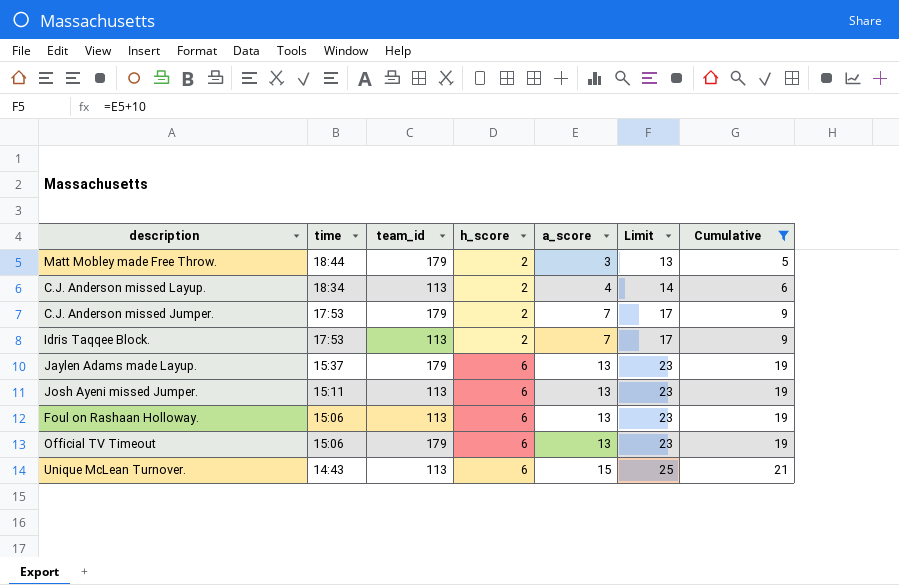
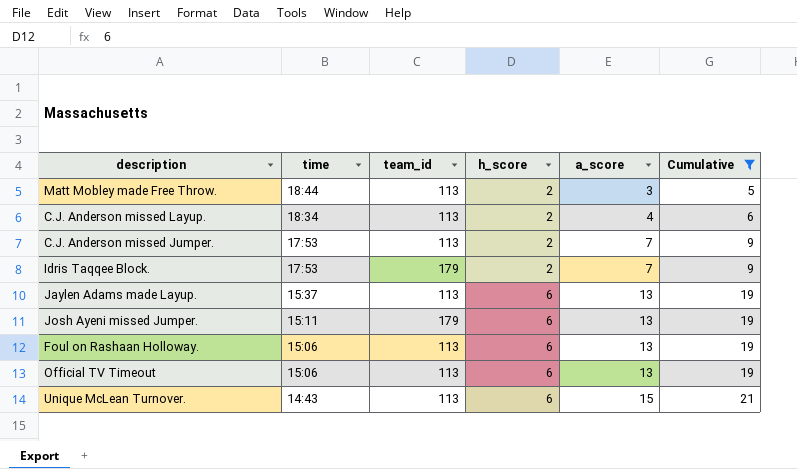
column Limit | formula: [a_score] + 10 -> none
Matt Mobley made Free Throw. | team_id: 179 -> 113
C.J. Anderson missed Jumper. | team_id: 179 -> 113
Idris Taqqee Block. | team_id: 113 -> 179
Jaylen Adams made Layup. | team_id: 179 -> 113
Josh Ayeni missed Jumper. | team_id: 113 -> 179
Official TV Timeout | team_id: 179 -> 113

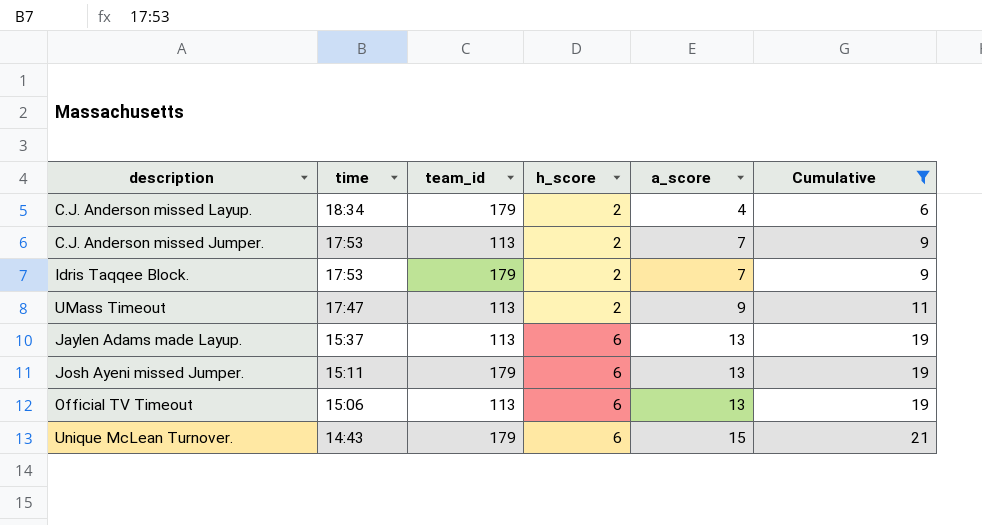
row Matt Mobley made Free Throw.: 18:44 | 113 | 2 | 3 | 5 -> none
row Foul on Rashaan Holloway.: 15:06 | 113 | 6 | 13 | 19 -> none
C.J. Anderson missed Layup. | team_id: 113 -> 179
row UMass Timeout: none -> 17:47 | 113 | 2 | 9 | 11
Unique McLean Turnover. | team_id: 113 -> 179

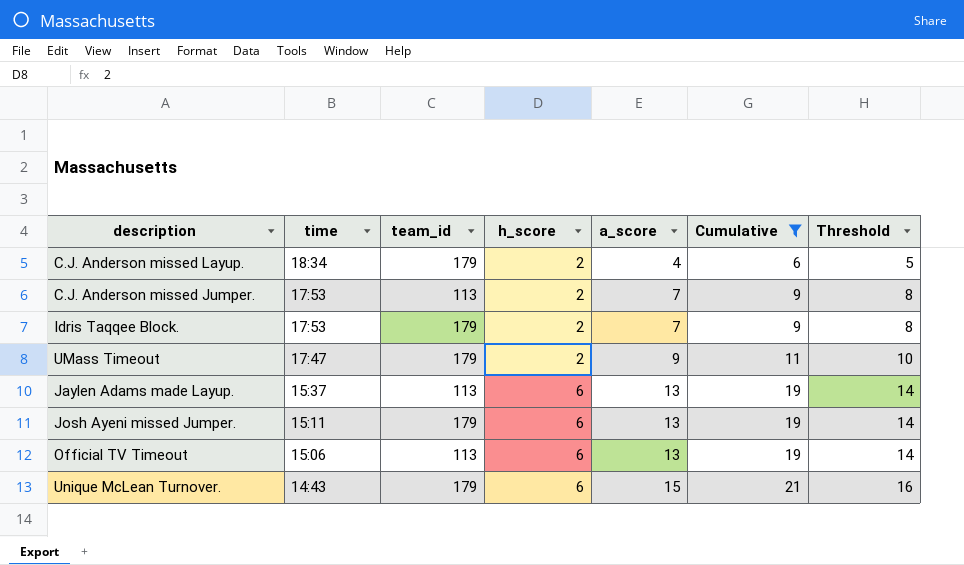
column Threshold | formula: none -> [a_score] + 1
UMass Timeout | team_id: 113 -> 179

